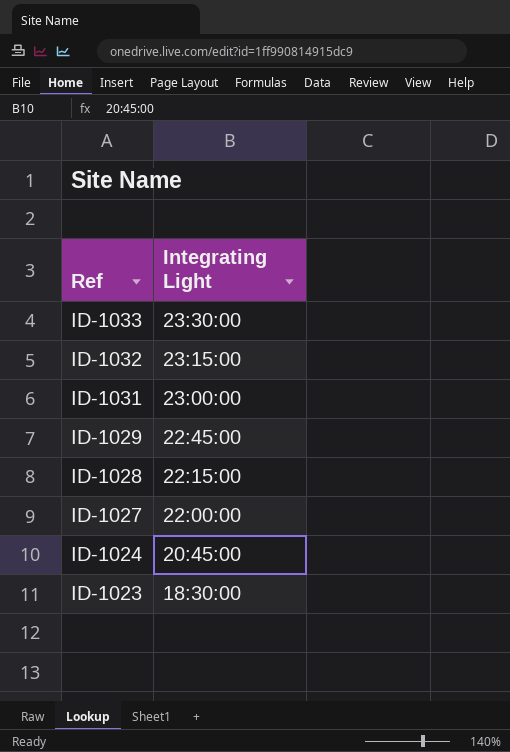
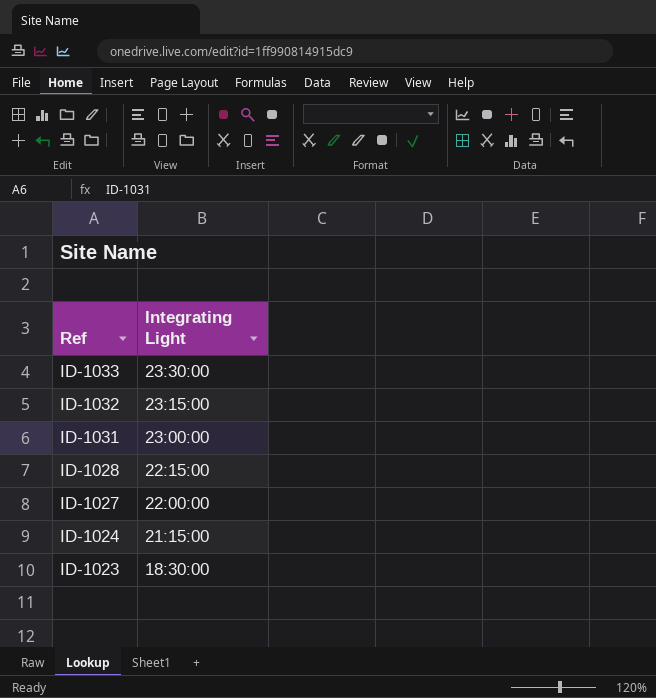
row ID-1029: 22:45:00 -> none
ID-1024 | Integrating Light: 20:45:00 -> 21:15:00

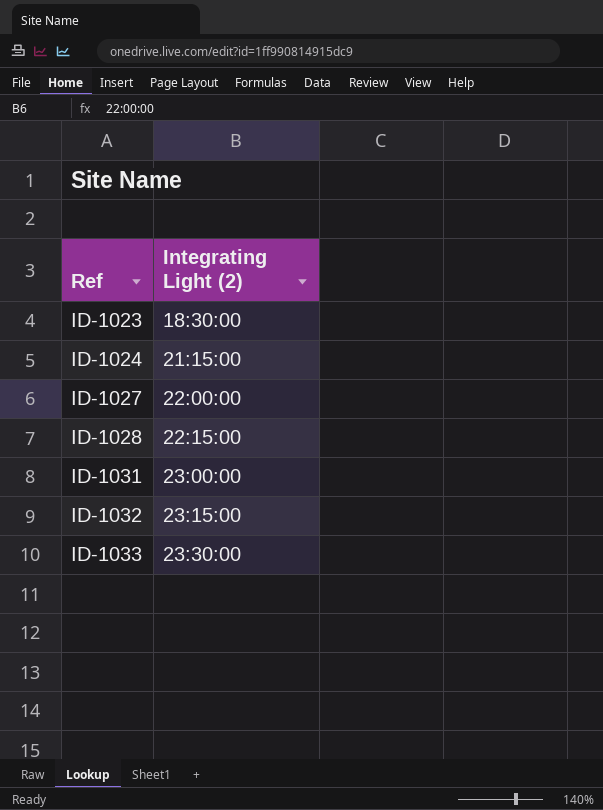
row order: Ref descending -> Ref ascending
column name: Integrating Light -> Integrating Light (2)

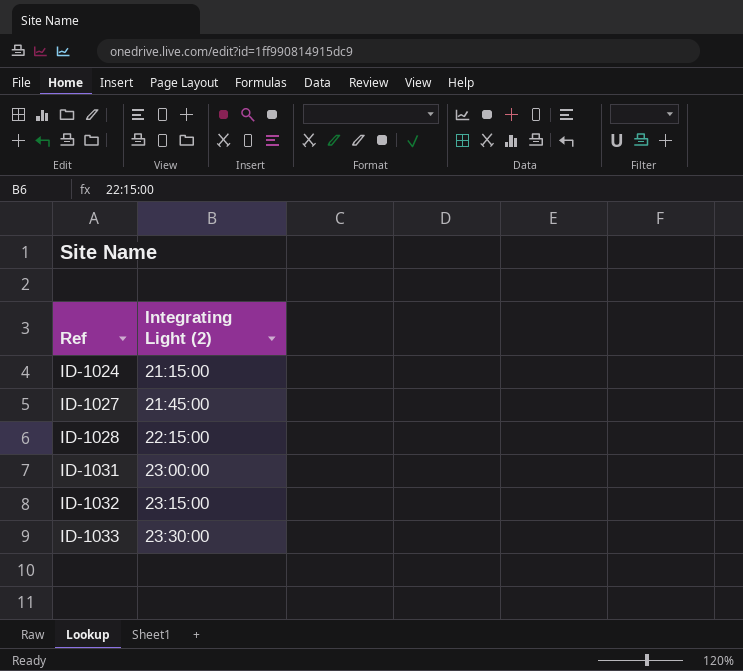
row ID-1023: 18:30:00 -> none
ID-1027 | Integrating Light (2): 22:00:00 -> 21:45:00

